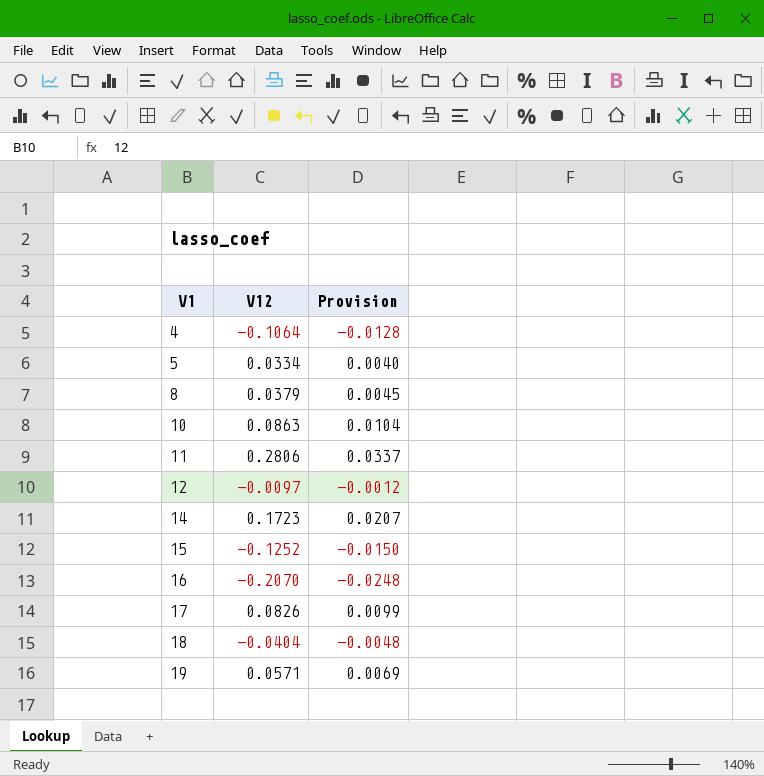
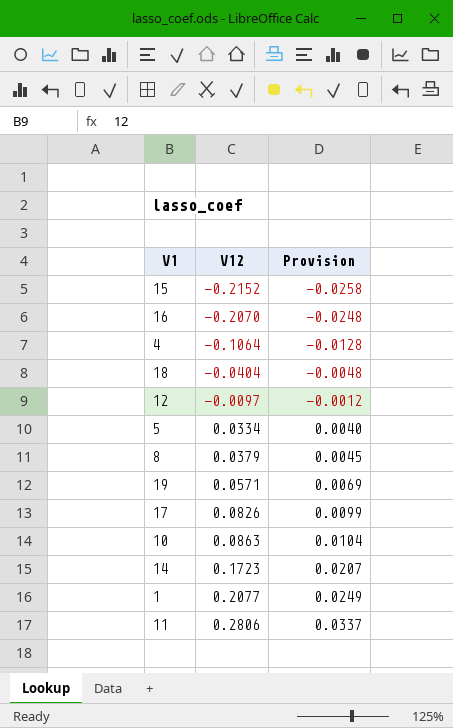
row order: V1 ascending -> V12 ascending
15 | V12: -0.1252 -> -0.2152
15 | Provision: -0.0150 -> -0.0258
row 1: none -> 0.2077 | 0.0249

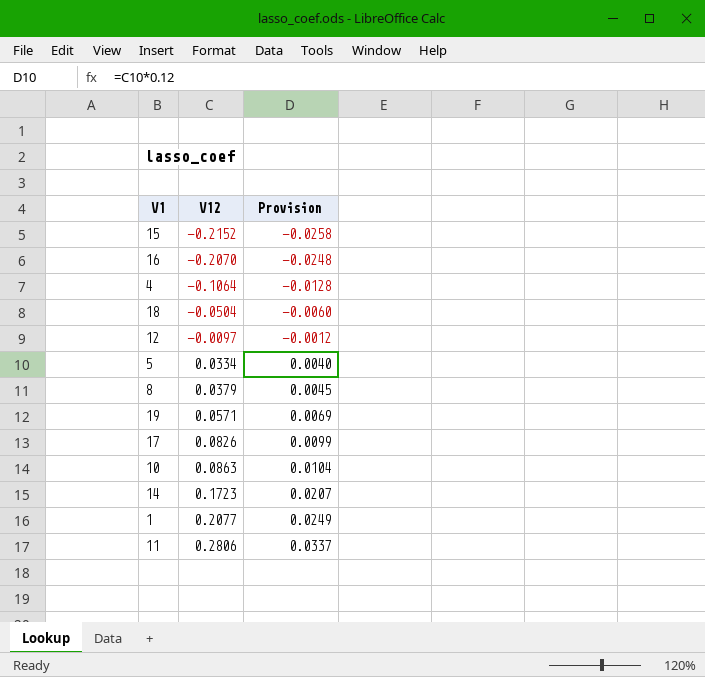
18 | V12: -0.0404 -> -0.0504
18 | Provision: -0.0048 -> -0.0060

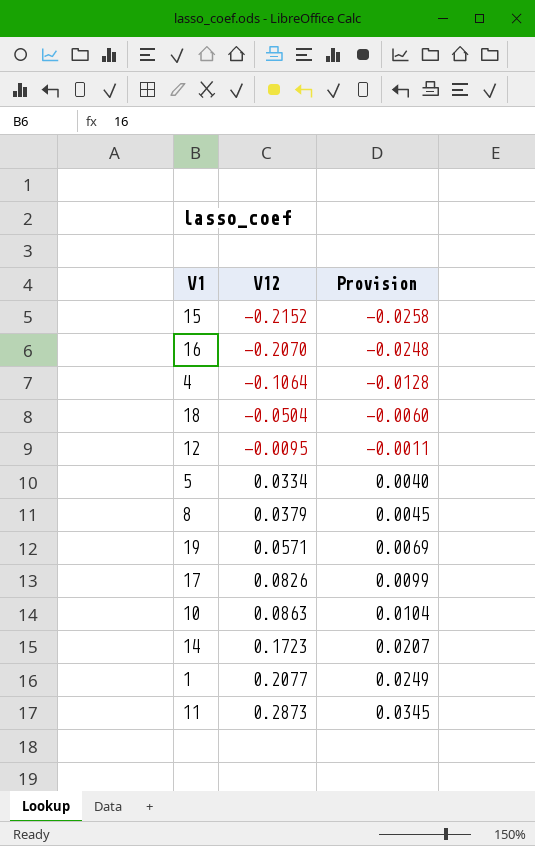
12 | V12: -0.0097 -> -0.0095
12 | Provision: -0.0012 -> -0.0011
11 | V12: 0.2806 -> 0.2873
11 | Provision: 0.0337 -> 0.0345

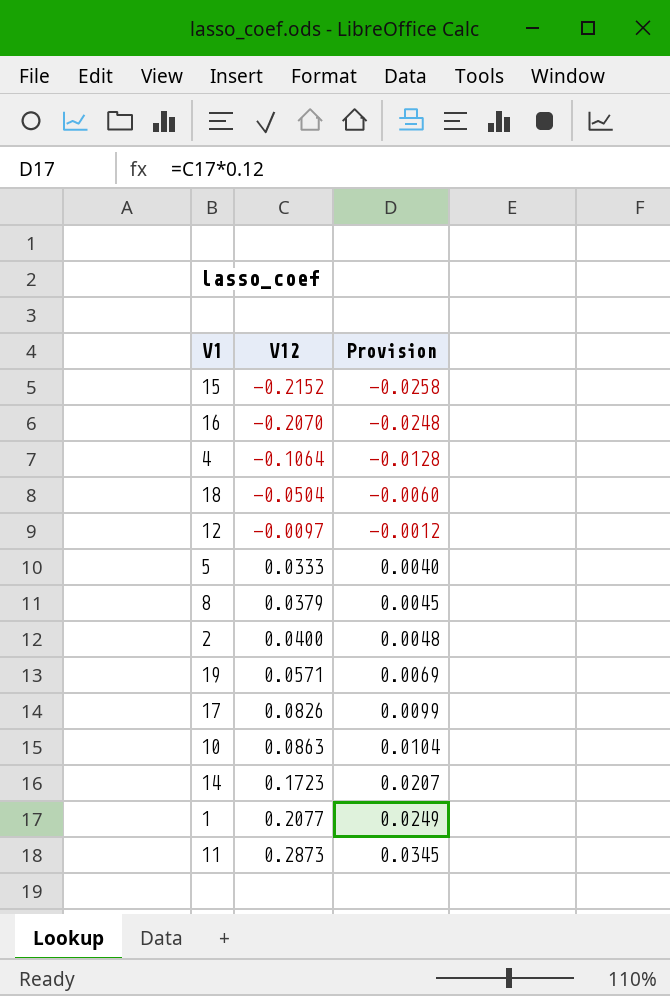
12 | V12: -0.0095 -> -0.0097
12 | Provision: -0.0011 -> -0.0012
5 | V12: 0.0334 -> 0.0333
row 2: none -> 0.0400 | 0.0048

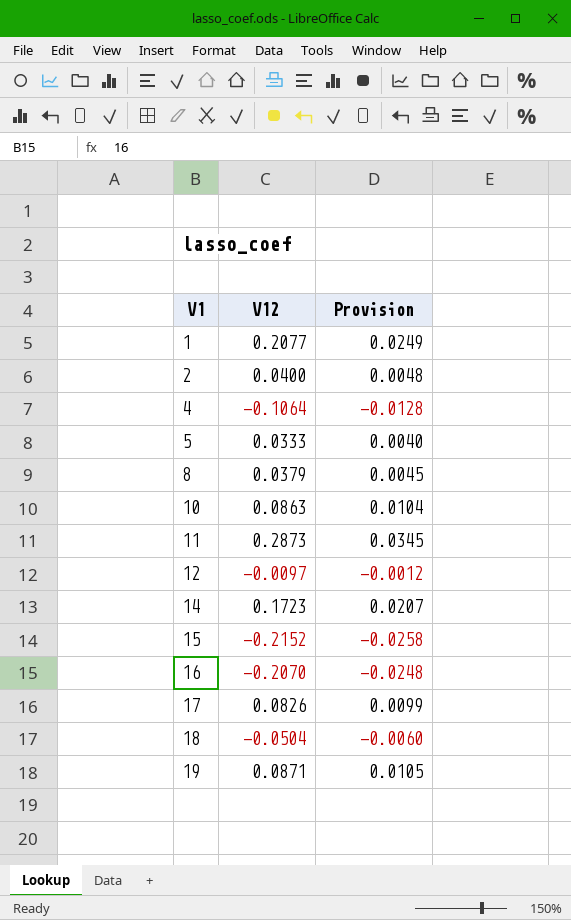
row order: V12 ascending -> V1 ascending
19 | V12: 0.0571 -> 0.0871
19 | Provision: 0.0069 -> 0.0105

